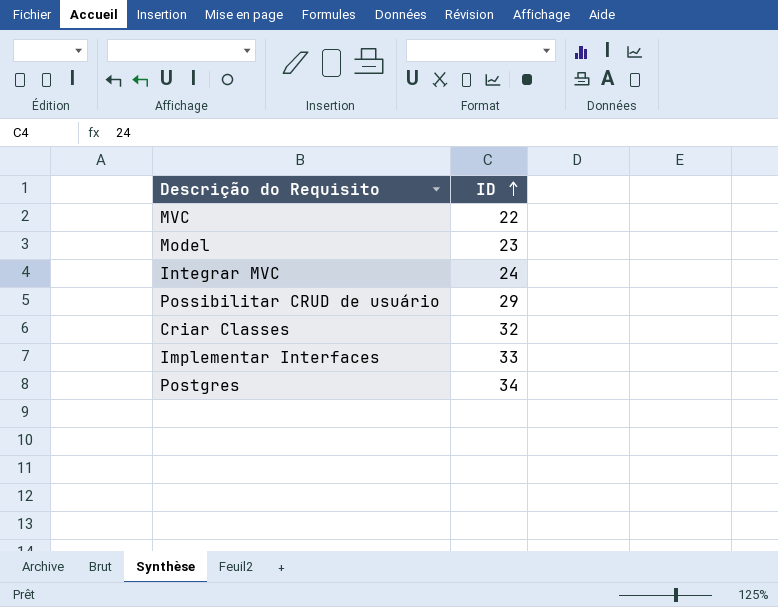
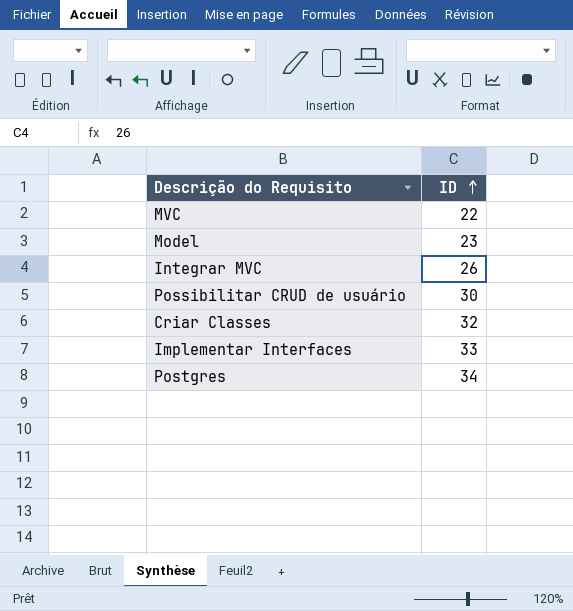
Integrar MVC | ID: 24 -> 26
Possibilitar CRUD de usuário | ID: 29 -> 30

